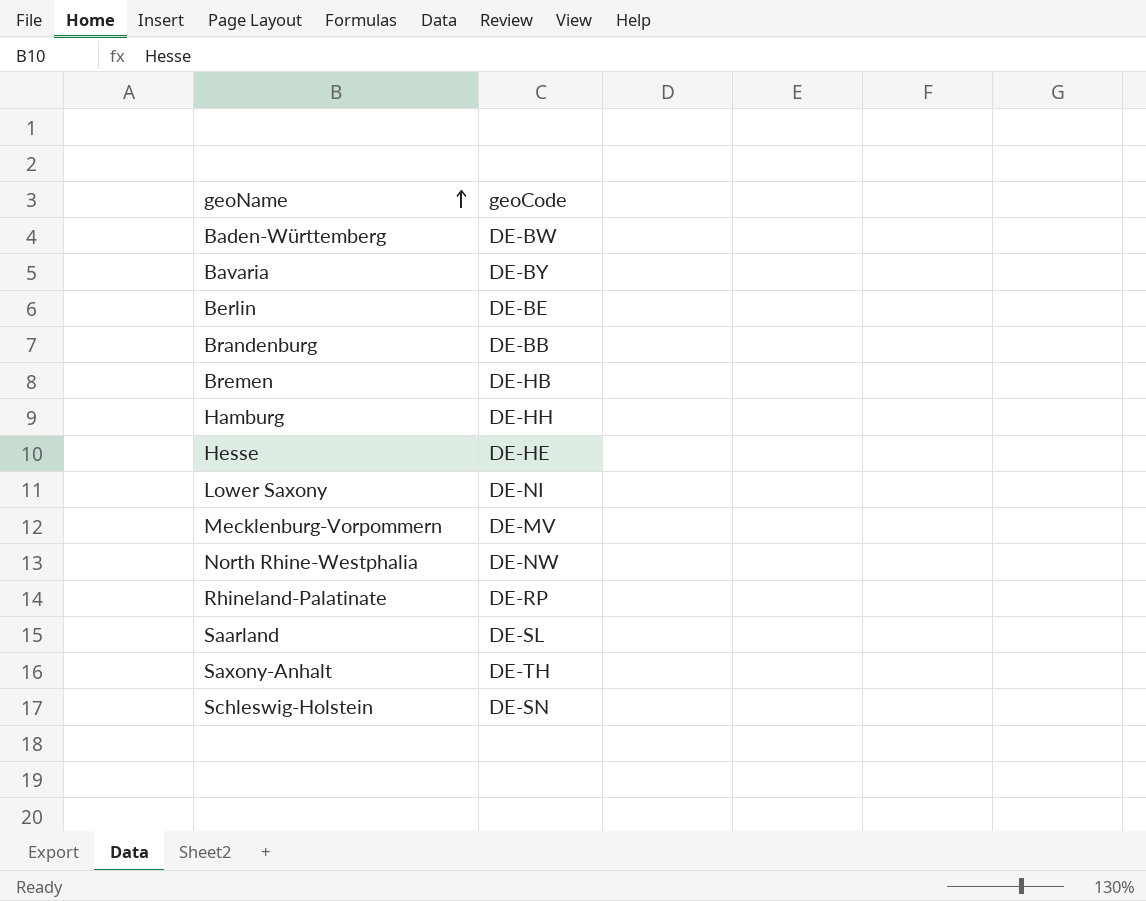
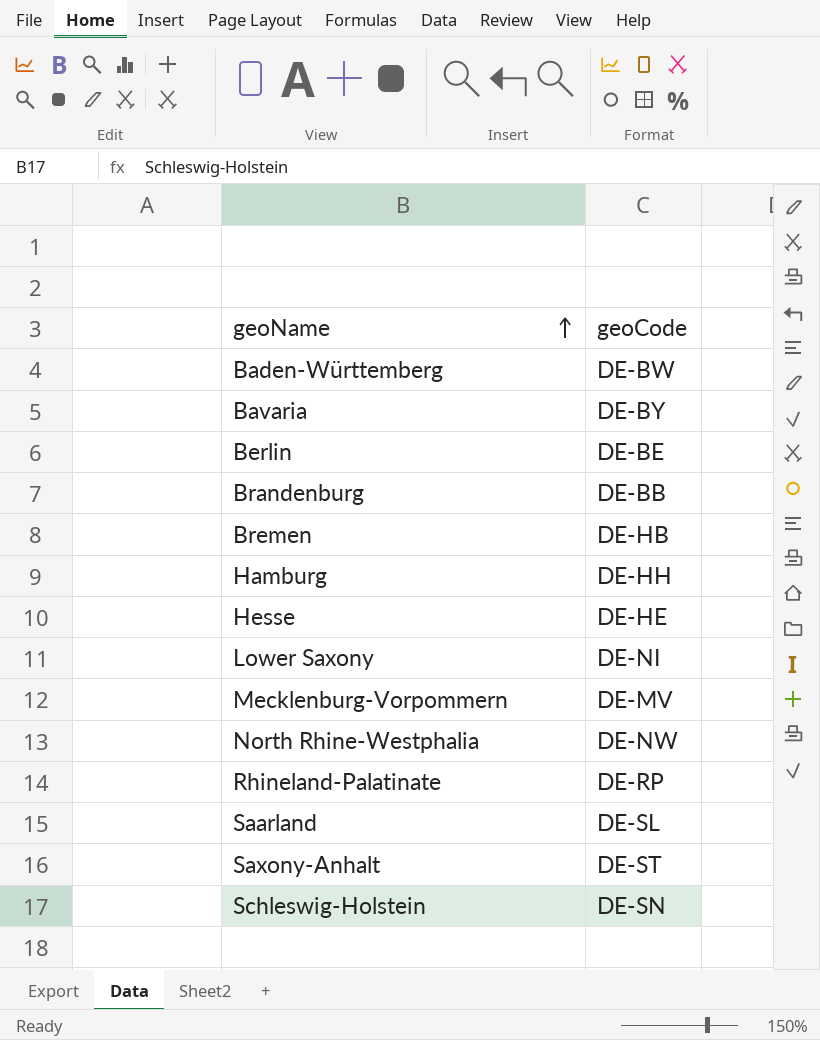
Saxony-Anhalt | geoCode: DE-TH -> DE-ST

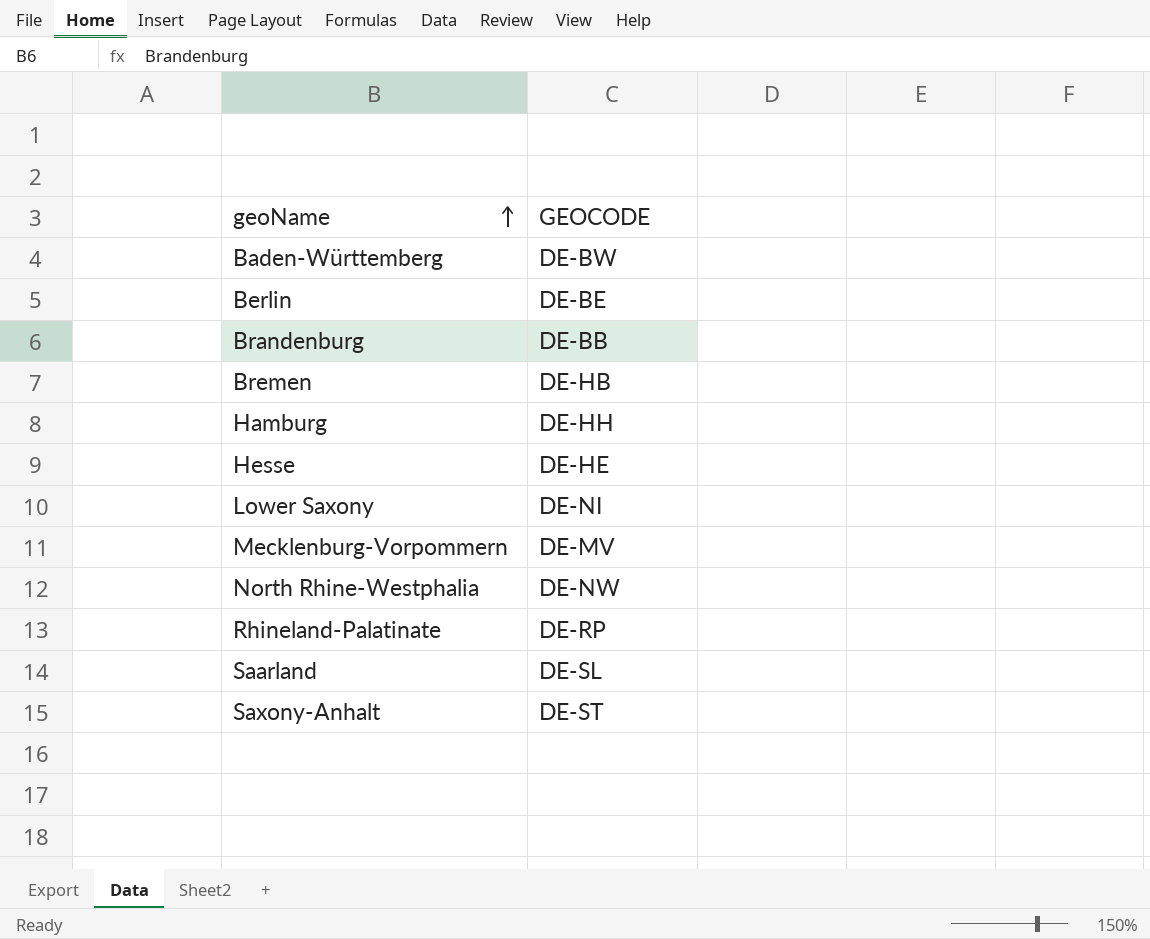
column name: geoCode -> GEOCODE
row Bavaria: DE-BY -> none
row Schleswig-Holstein: DE-SN -> none

